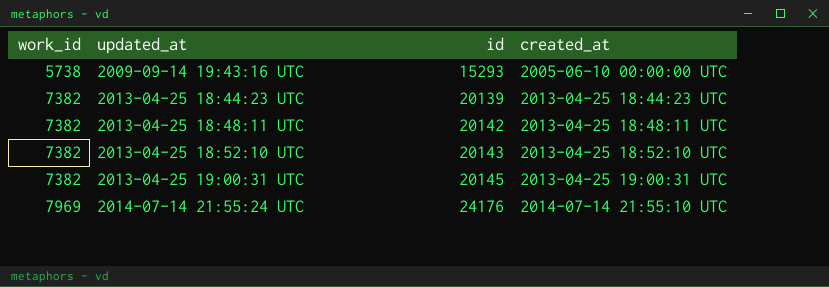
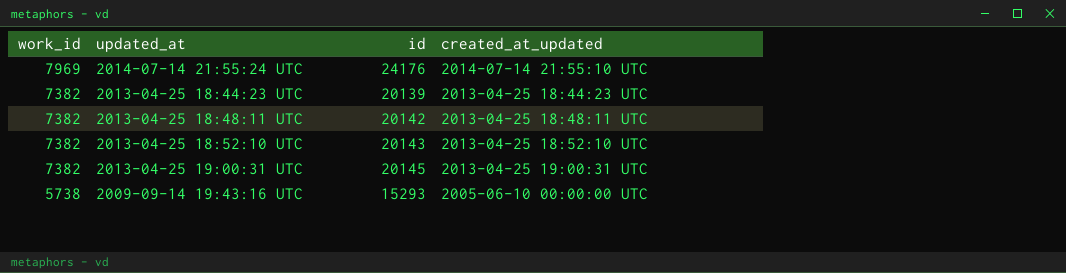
row order: work_id ascending -> work_id descending
column name: created_at -> created_at_updated

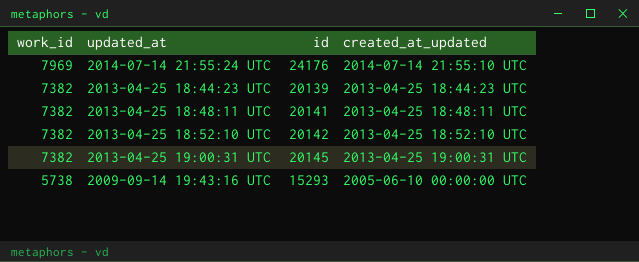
2013-04-25 18:48:11 UTC | id: 20142 -> 20141
2013-04-25 18:52:10 UTC | id: 20143 -> 20142

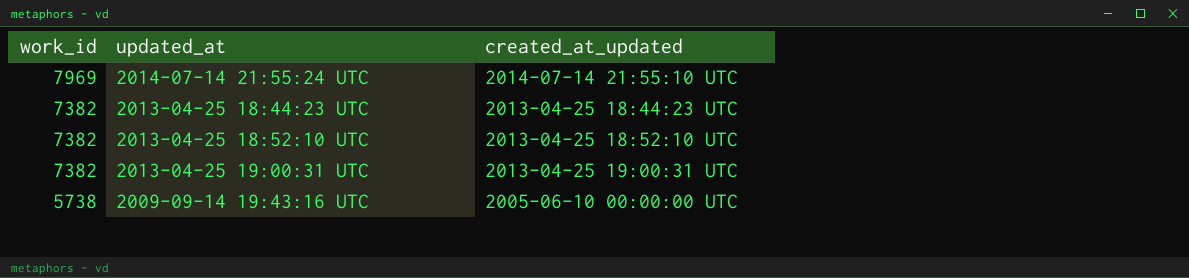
column id | position: 3 -> none
row 2013-04-25 18:48:11 UTC: 7382 | 20141 | 2013-04-25 18:48:11 UTC -> none

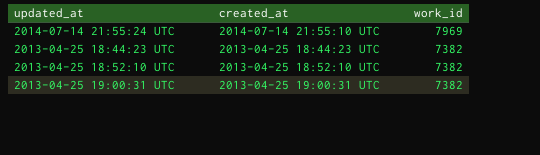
column name: created_at_updated -> created_at
column work_id | position: 1 -> 3
row 2009-09-14 19:43:16 UTC: 5738 | 2005-06-10 00:00:00 UTC -> none

